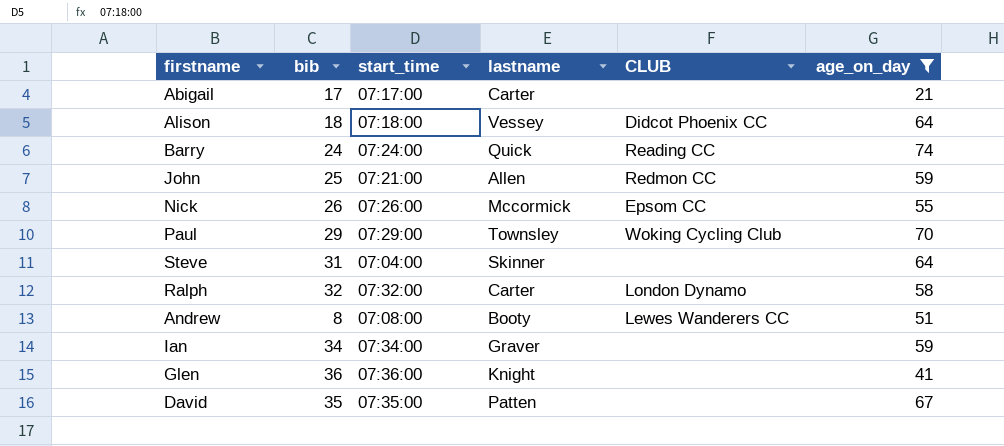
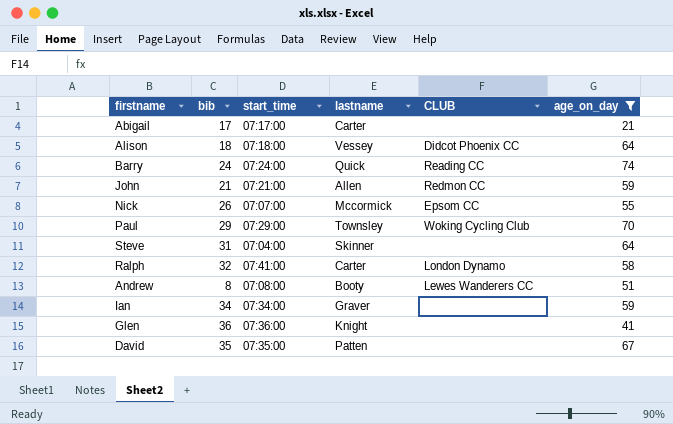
John | bib: 25 -> 21
Nick | start_time: 07:26:00 -> 07:07:00
Ralph | start_time: 07:32:00 -> 07:41:00

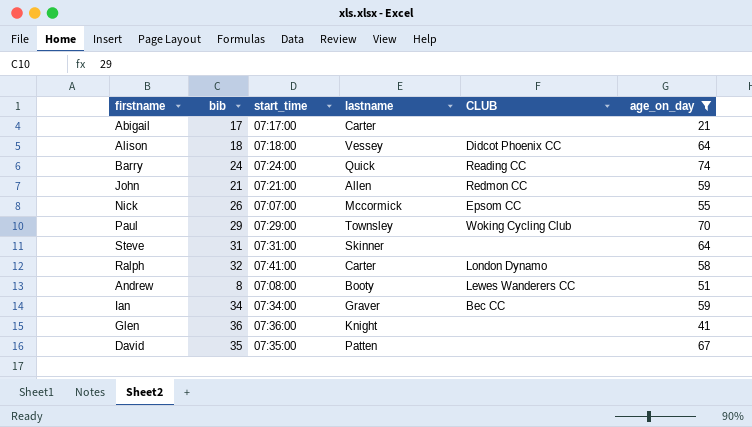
Steve | start_time: 07:04:00 -> 07:31:00
Ian | CLUB: none -> Bec CC

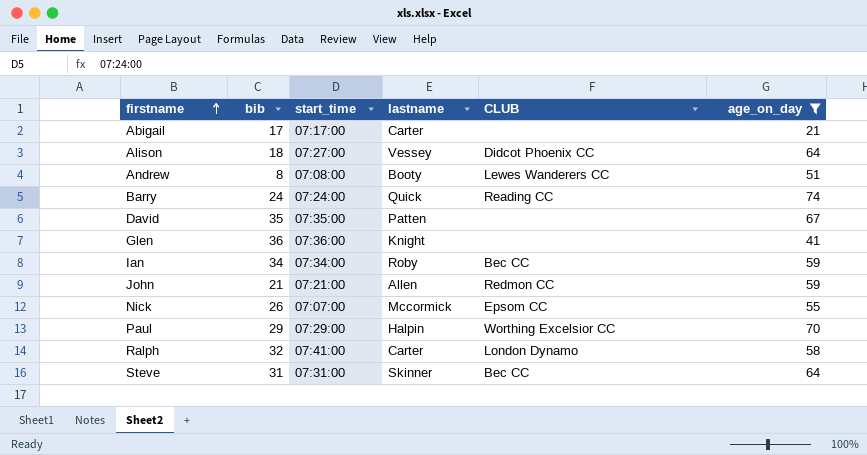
row order: none -> firstname ascending
Alison | start_time: 07:18:00 -> 07:27:00
Ian | lastname: Graver -> Roby
Paul | lastname: Townsley -> Halpin
Paul | CLUB: Woking Cycling Club -> Worthing Excelsior CC
Steve | CLUB: none -> Bec CC

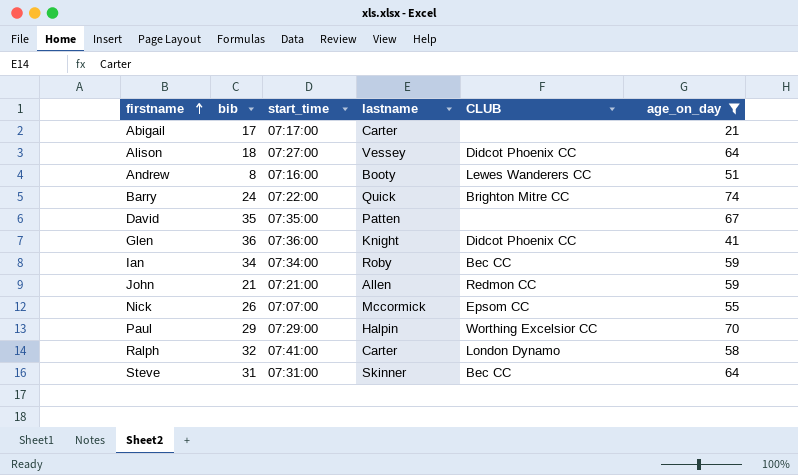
Andrew | start_time: 07:08:00 -> 07:16:00
Barry | start_time: 07:24:00 -> 07:22:00
Barry | CLUB: Reading CC -> Brighton Mitre CC
Glen | CLUB: none -> Didcot Phoenix CC

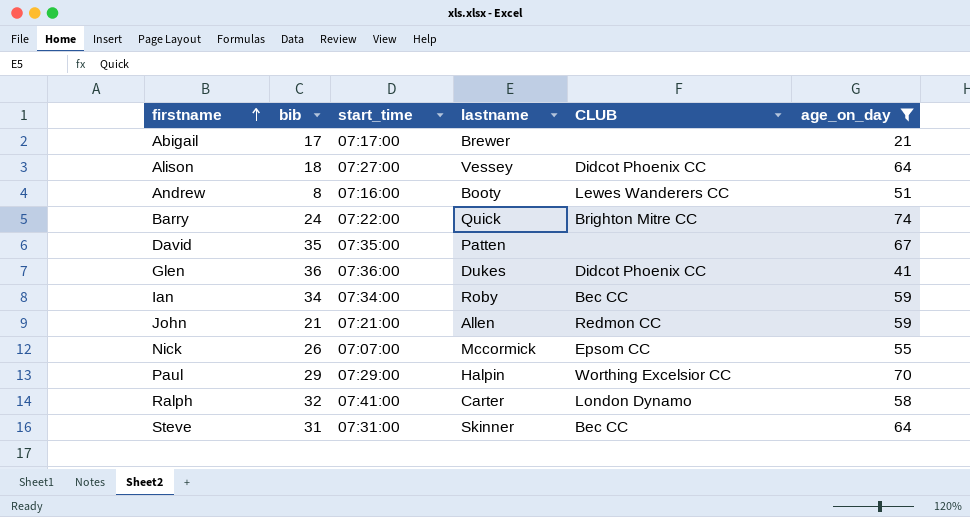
Abigail | lastname: Carter -> Brewer
Glen | lastname: Knight -> Dukes

